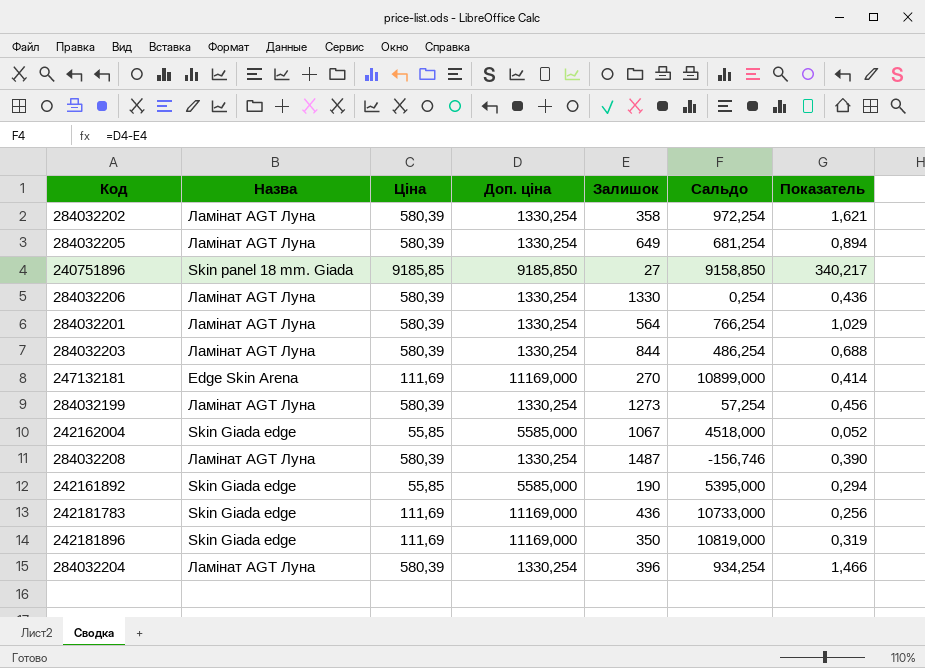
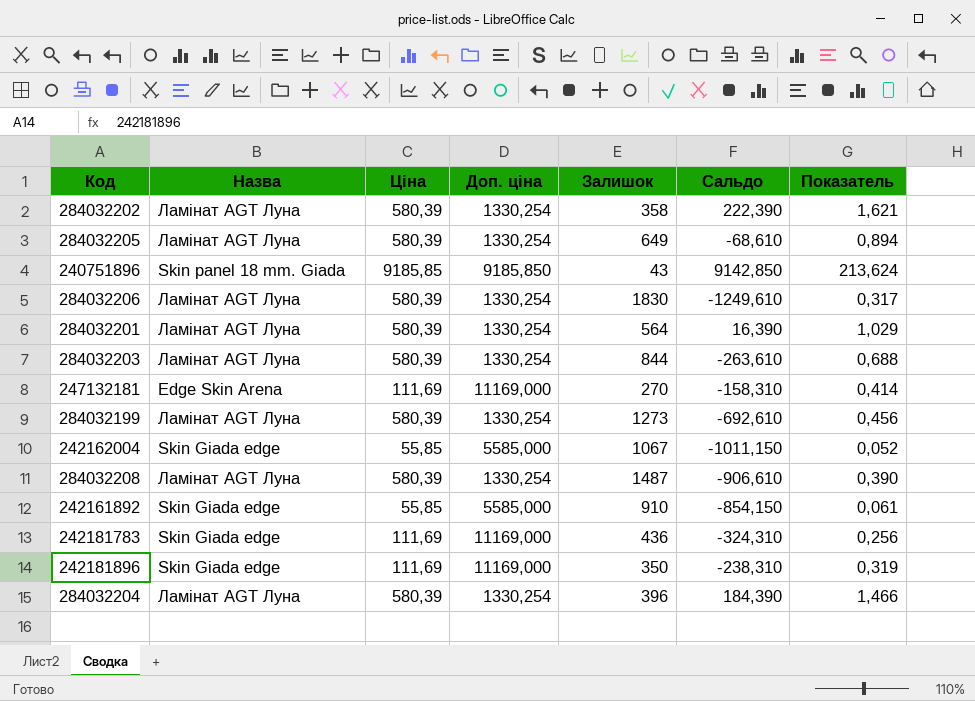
column Сальдо | formula: [Доп. ціна] - [Залишок] -> [Ціна] - [Залишок]
240751896 | Залишок: 27 -> 43
240751896 | Показатель: 340,217 -> 213,624
284032206 | Залишок: 1330 -> 1830
284032206 | Показатель: 0,436 -> 0,317
242161892 | Залишок: 190 -> 910
242161892 | Показатель: 0,294 -> 0,061

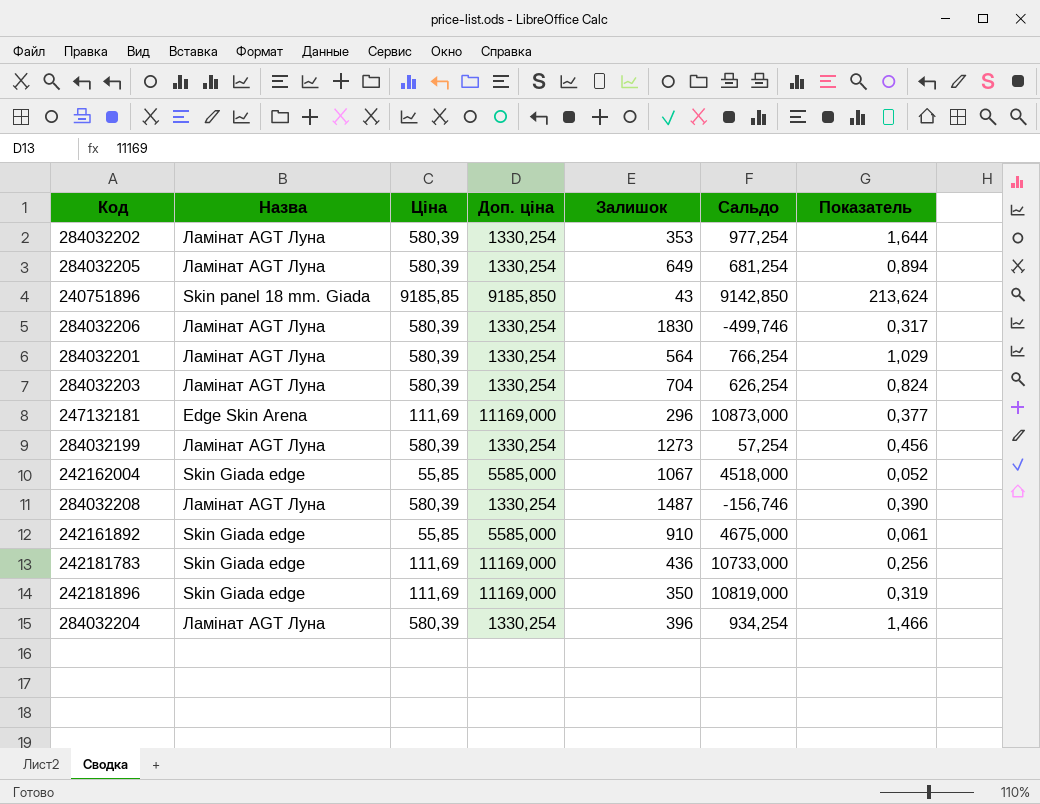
column Сальдо | formula: [Ціна] - [Залишок] -> [Доп. ціна] - [Залишок]
284032202 | Залишок: 358 -> 353
284032202 | Показатель: 1,621 -> 1,644
284032203 | Залишок: 844 -> 704
284032203 | Показатель: 0,688 -> 0,824
247132181 | Залишок: 270 -> 296
247132181 | Показатель: 0,414 -> 0,377

